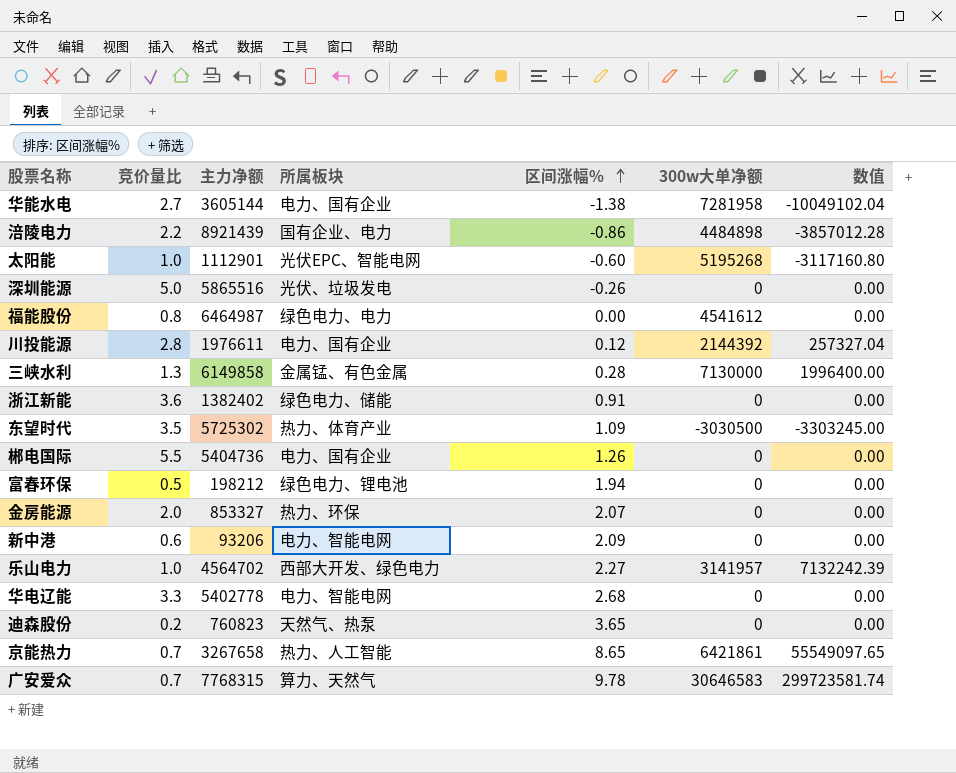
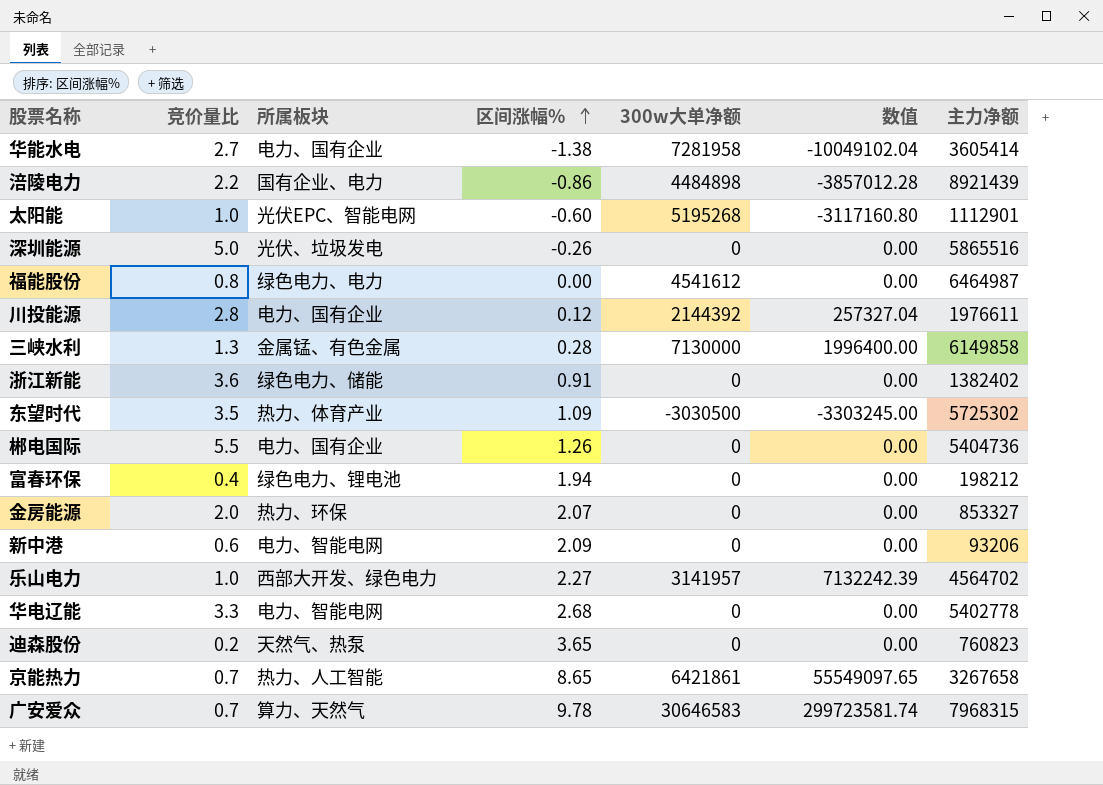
column 主力净额 | position: 3 -> 7
华能水电 | 主力净额: 3605144 -> 3605414
富春环保 | 竞价量比: 0.5 -> 0.4
广安爱众 | 主力净额: 7768315 -> 7968315

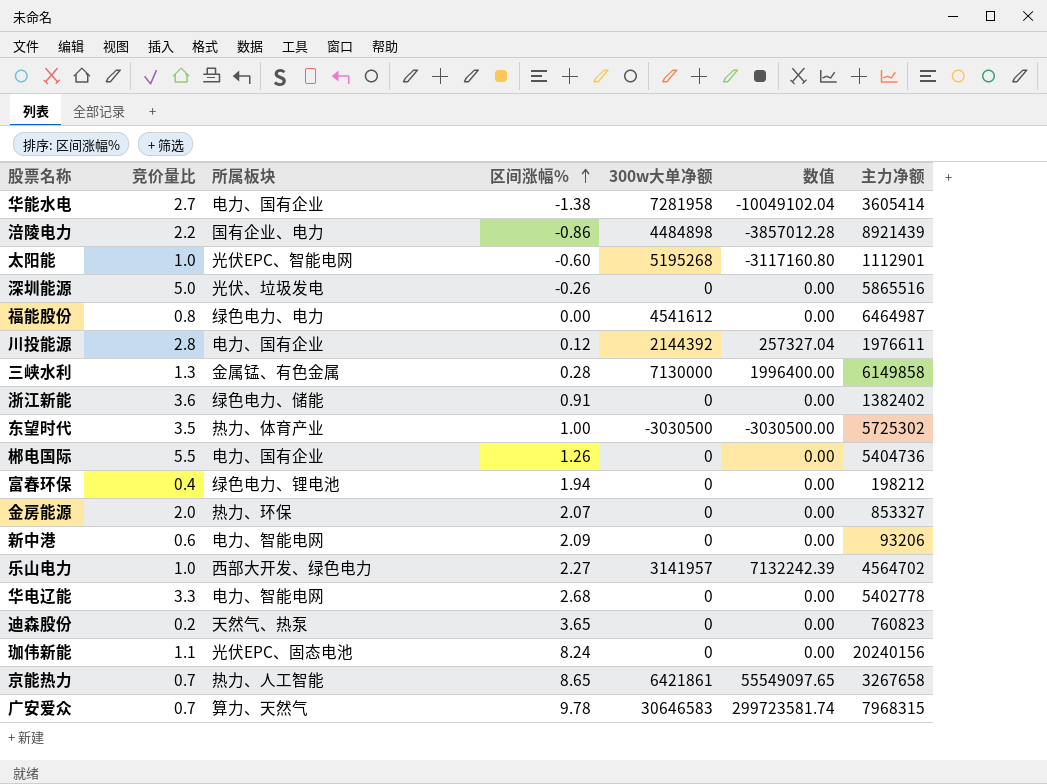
东望时代 | 区间涨幅%: 1.09 -> 1.00
东望时代 | 数值: -3303245.00 -> -3030500.00
row 珈伟新能: none -> 1.1 | 光伏EPC、固态电池 | 8.24 | 0 | 0.00 | 20240156

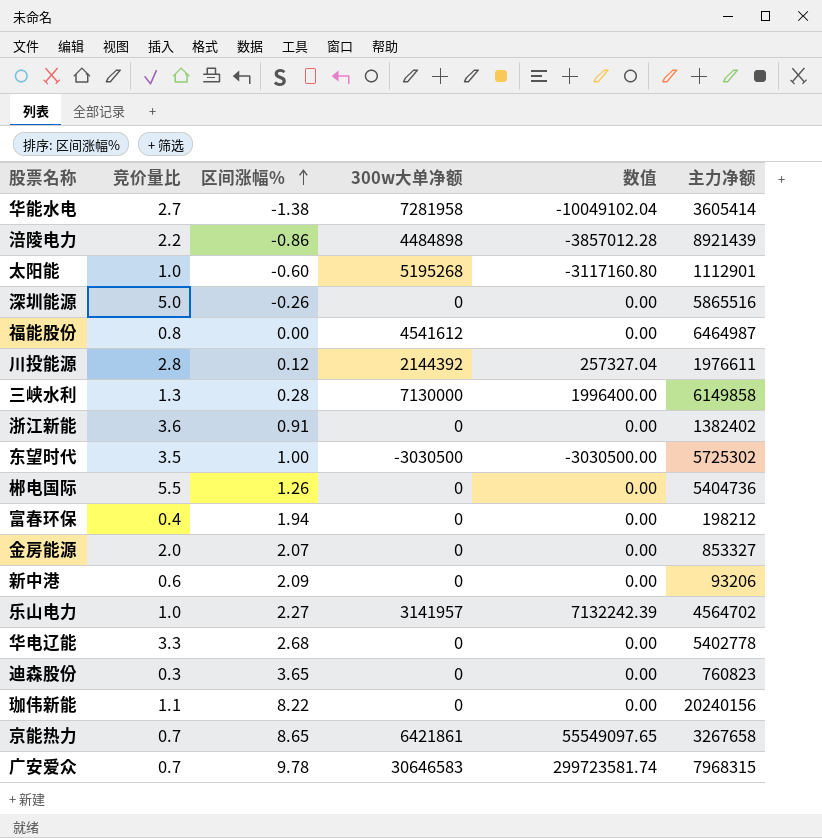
column 所属板块 | position: 3 -> none
迪森股份 | 竞价量比: 0.2 -> 0.3
珈伟新能 | 区间涨幅%: 8.24 -> 8.22

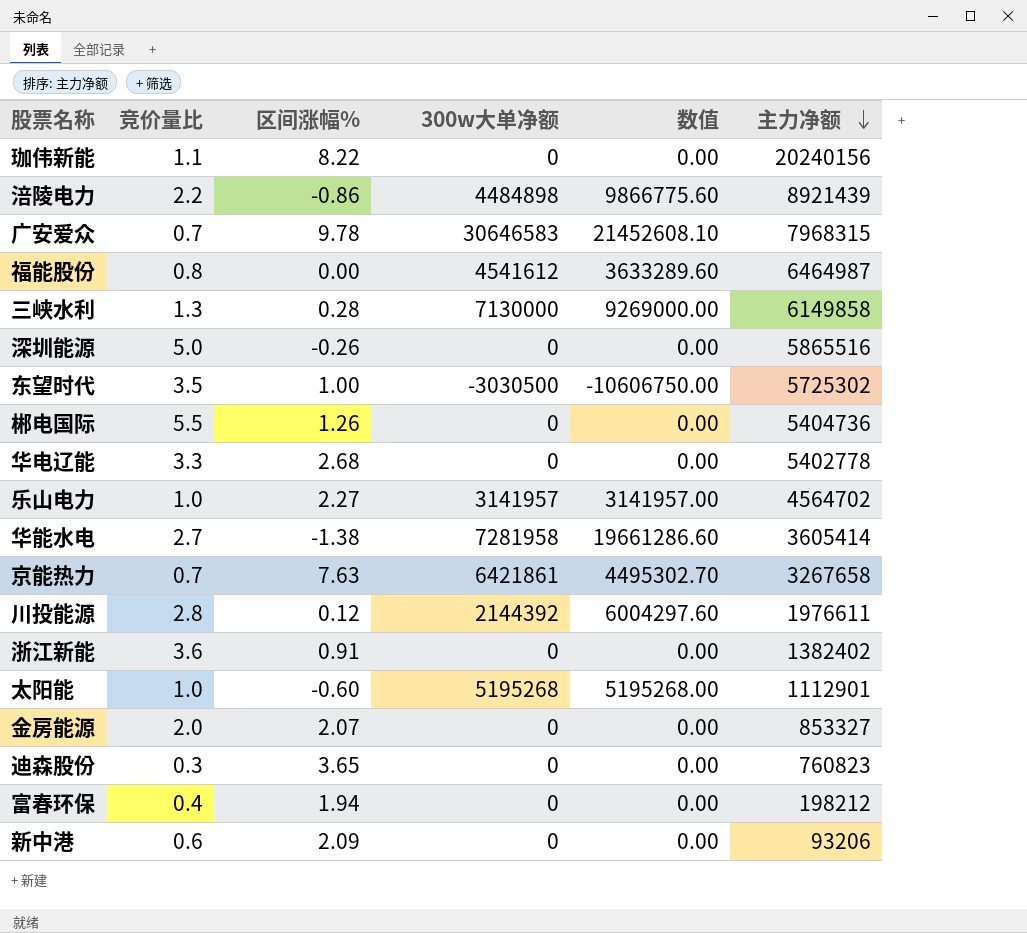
row order: 区间涨幅% ascending -> 主力净额 descending
column 数值 | formula: [区间涨幅%] * [300w大单净额] -> [竞价量比] * [300w大单净额]
京能热力 | 区间涨幅%: 8.65 -> 7.63

